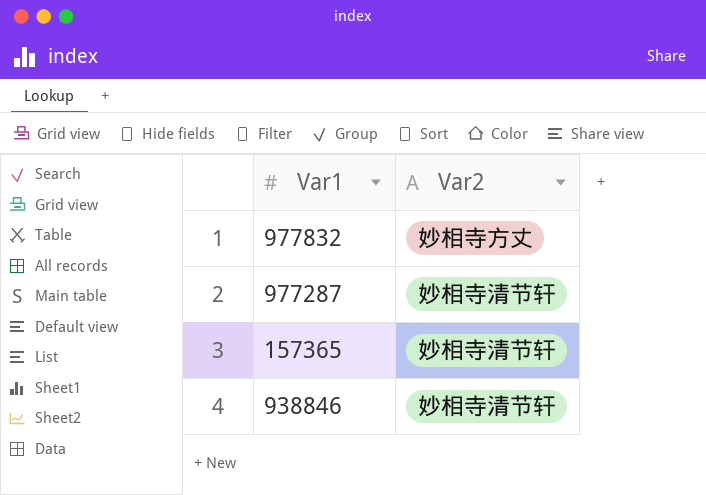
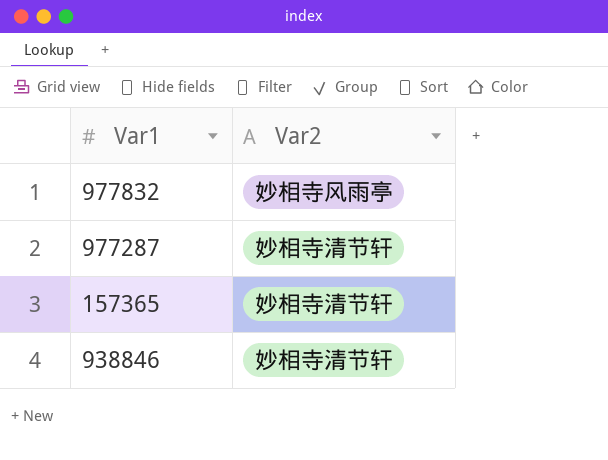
977832 | Var2: 妙相寺方丈 -> 妙相寺风雨亭

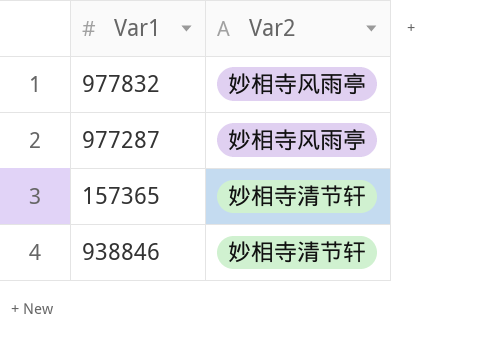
977287 | Var2: 妙相寺清节轩 -> 妙相寺风雨亭

